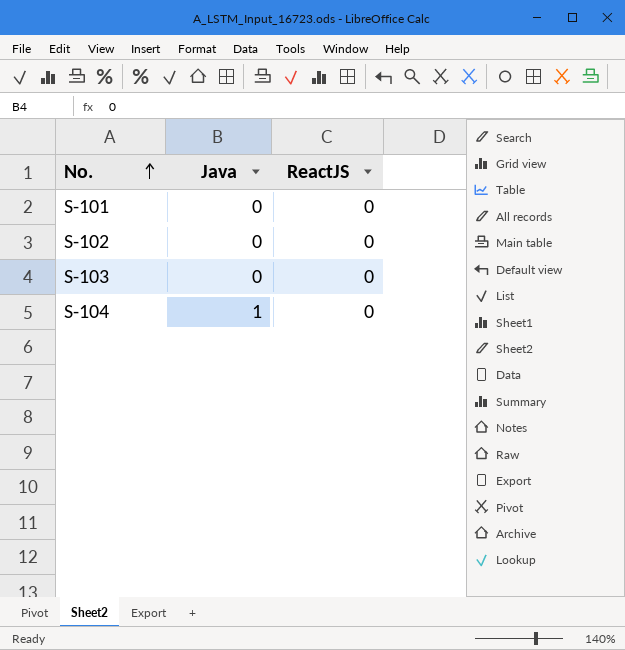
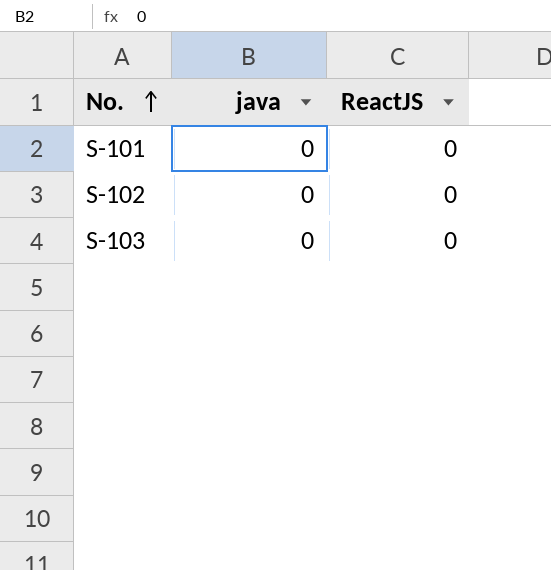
column name: Java -> java
row S-104: 1 | 0 -> none

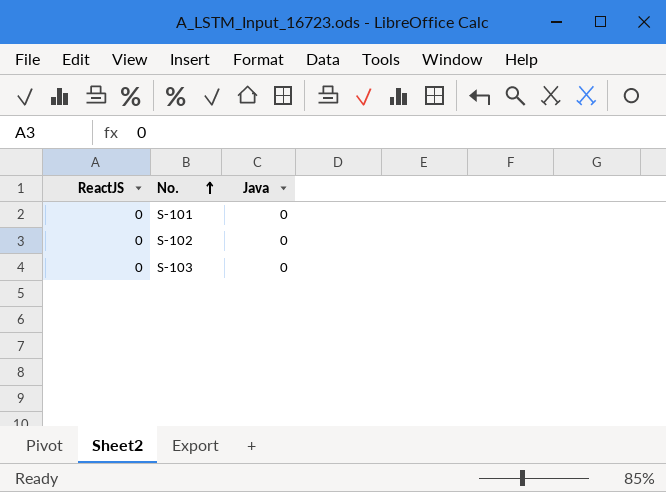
column ReactJS | position: 3 -> 1
column name: java -> Java

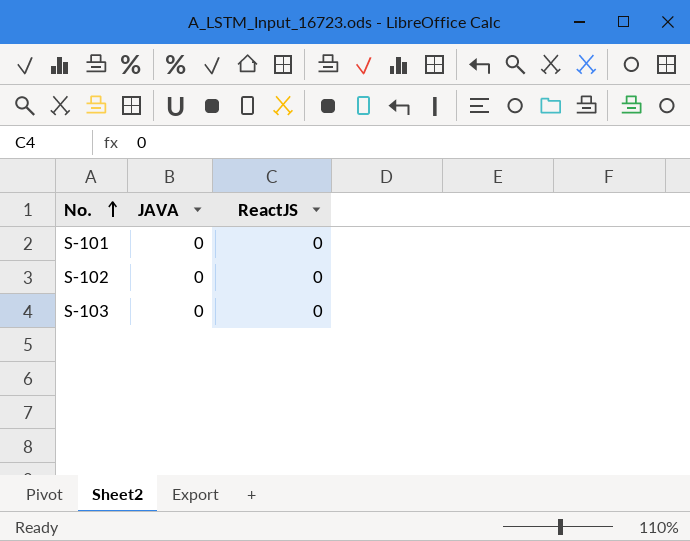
column name: Java -> JAVA
column ReactJS | position: 1 -> 3

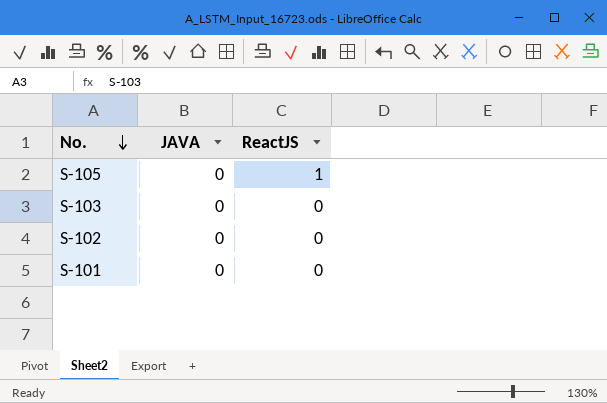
row order: No. ascending -> No. descending
row S-105: none -> 0 | 1

